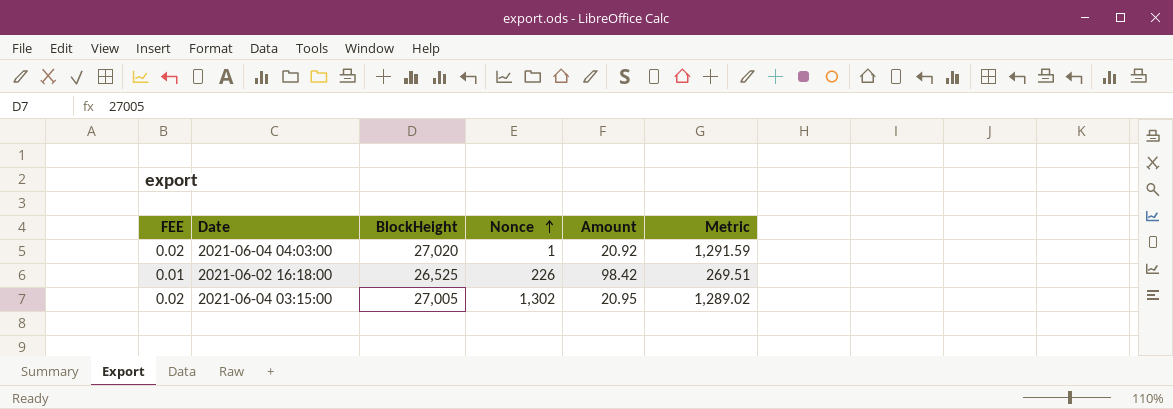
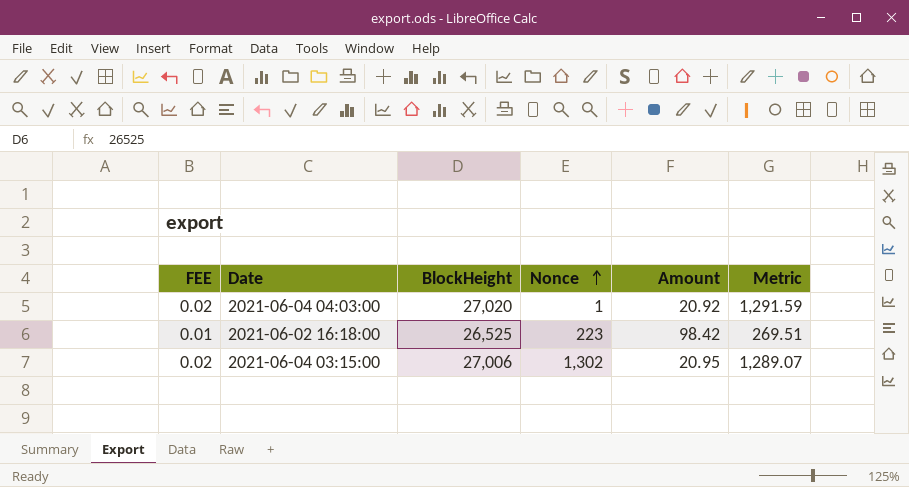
2021-06-02 16:18:00 | Nonce: 226 -> 223
2021-06-04 03:15:00 | BlockHeight: 27,005 -> 27,006
2021-06-04 03:15:00 | Metric: 1,289.02 -> 1,289.07

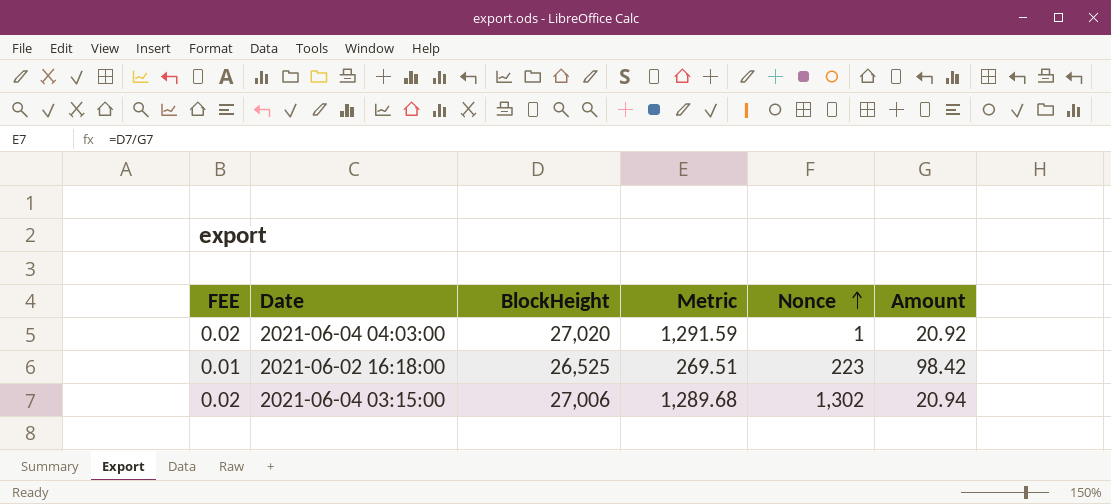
column Metric | position: 6 -> 4
2021-06-04 03:15:00 | Metric: 1,289.07 -> 1,289.68
2021-06-04 03:15:00 | Amount: 20.95 -> 20.94

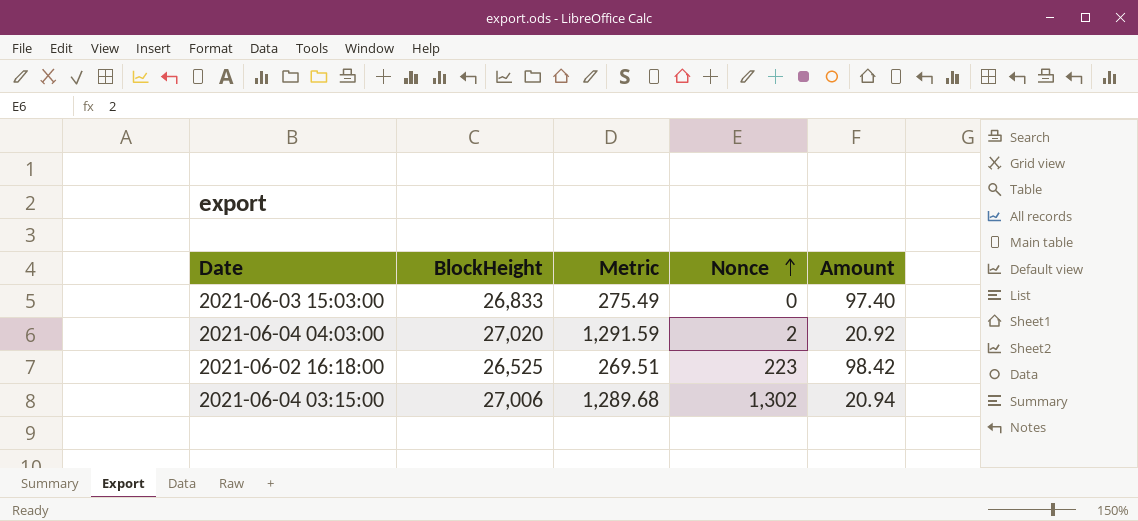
column FEE | position: 1 -> none
row 2021-06-03 15:03:00: none -> 26,833 | 275.49 | 0 | 97.40
2021-06-04 04:03:00 | Nonce: 1 -> 2

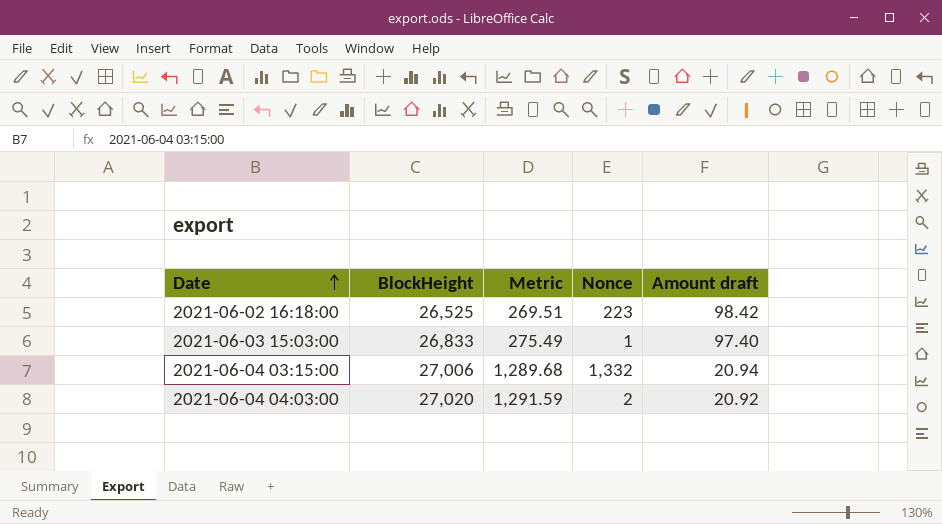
row order: Nonce ascending -> Date ascending
column name: Amount -> Amount draft
2021-06-03 15:03:00 | Nonce: 0 -> 1
2021-06-04 03:15:00 | Nonce: 1,302 -> 1,332

